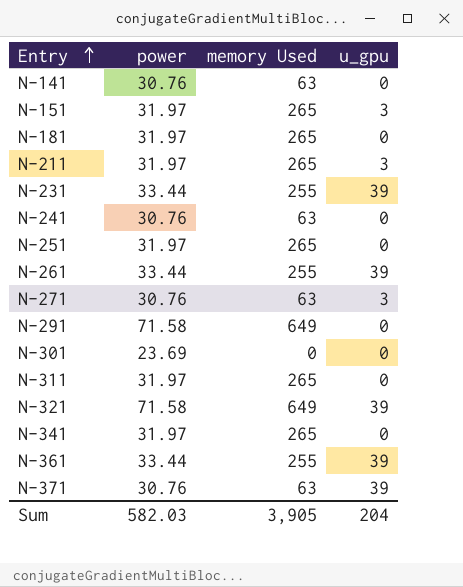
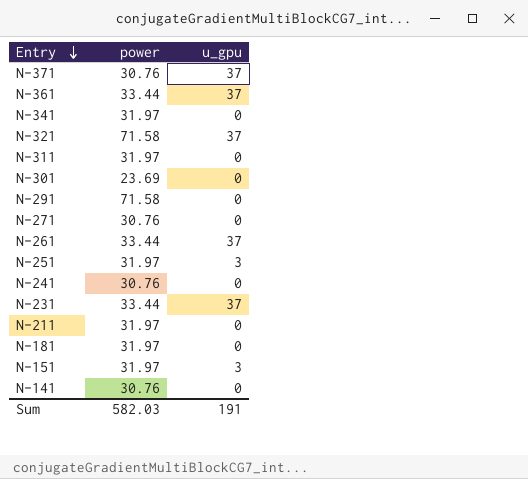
row order: Entry ascending -> Entry descending
column memory Used | position: 3 -> none
N-371 | u_gpu: 39 -> 37
N-361 | u_gpu: 39 -> 37
N-321 | u_gpu: 39 -> 37
N-271 | u_gpu: 3 -> 0
N-261 | u_gpu: 39 -> 37
N-251 | u_gpu: 0 -> 3
N-231 | u_gpu: 39 -> 37
N-211 | u_gpu: 3 -> 0
Sum | u_gpu: 204 -> 191

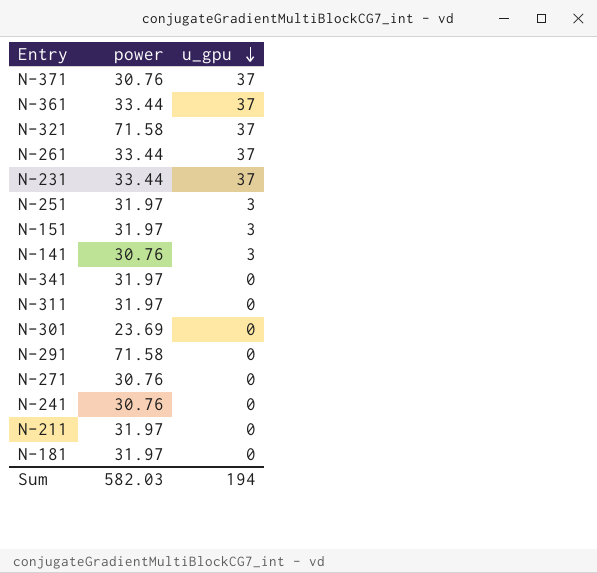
row order: Entry descending -> u_gpu descending
N-141 | u_gpu: 0 -> 3
Sum | u_gpu: 191 -> 194

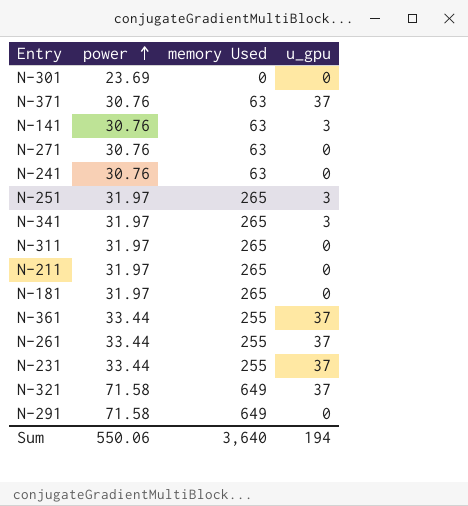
row order: u_gpu descending -> power ascending
column memory Used | position: none -> 3
row N-151: 31.97 | 3 -> none
N-341 | u_gpu: 0 -> 3
Sum | power: 582.03 -> 550.06

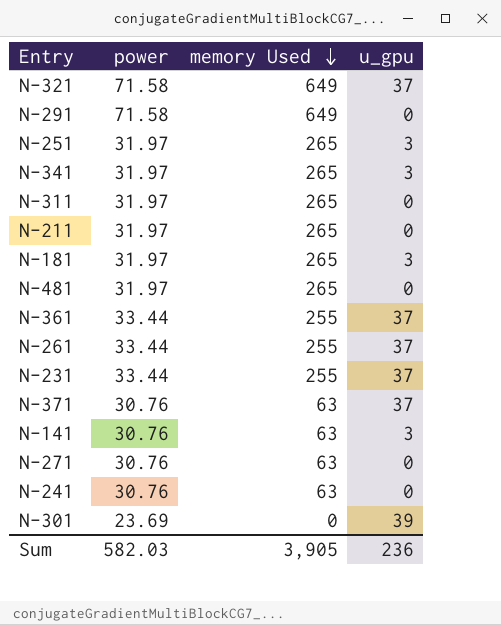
row order: power ascending -> memory Used descending
N-181 | u_gpu: 0 -> 3
row N-481: none -> 31.97 | 265 | 0
N-301 | u_gpu: 0 -> 39
Sum | power: 550.06 -> 582.03
Sum | memory Used: 3,640 -> 3,905
Sum | u_gpu: 194 -> 236

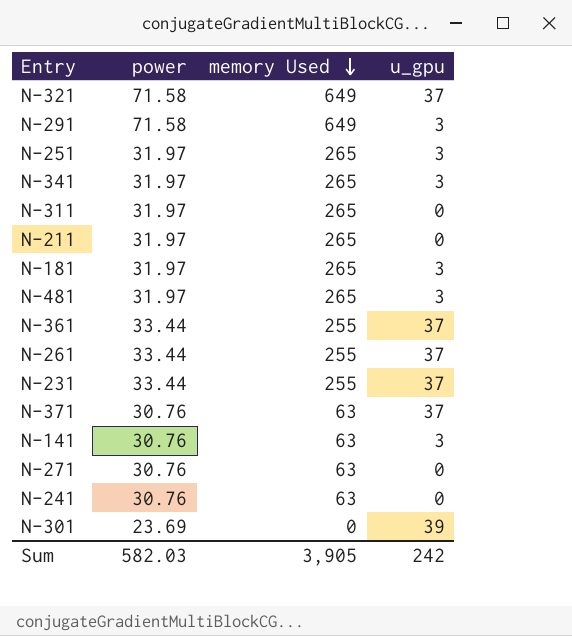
N-291 | u_gpu: 0 -> 3
N-481 | u_gpu: 0 -> 3
Sum | u_gpu: 236 -> 242

